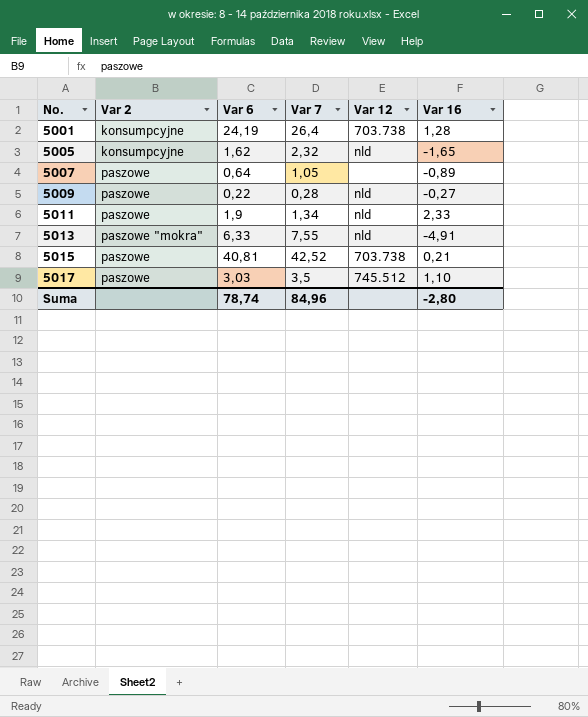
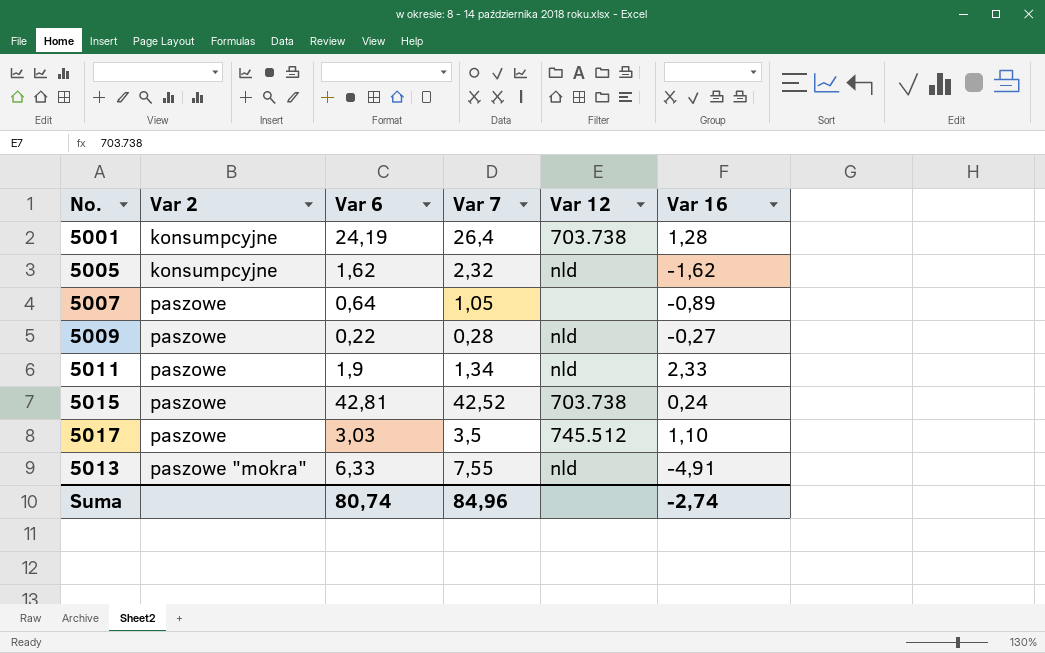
row order: No. ascending -> Var 2 ascending
5005 | Var 16: -1,65 -> -1,62
5015 | Var 6: 40,81 -> 42,81
5015 | Var 16: 0,21 -> 0,24
Suma | Var 6: 78,74 -> 80,74
Suma | Var 16: -2,80 -> -2,74

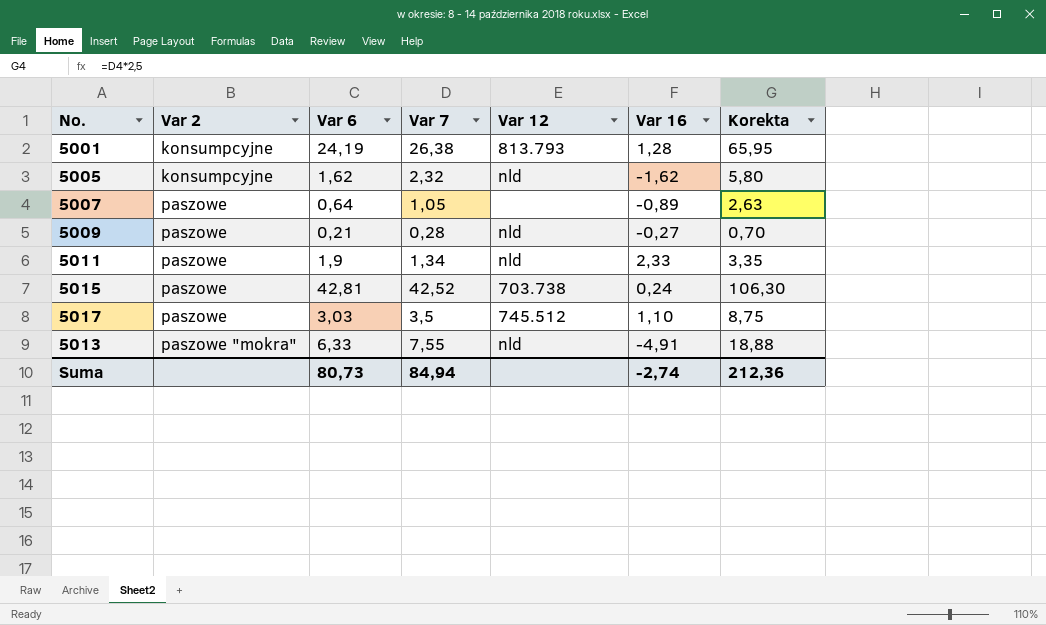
column Korekta | formula: none -> [Var 7] * 2,5
5001 | Var 7: 26,4 -> 26,38
5001 | Var 12: 703.738 -> 813.793
5009 | Var 6: 0,22 -> 0,21
Suma | Var 6: 80,74 -> 80,73
Suma | Var 7: 84,96 -> 84,94

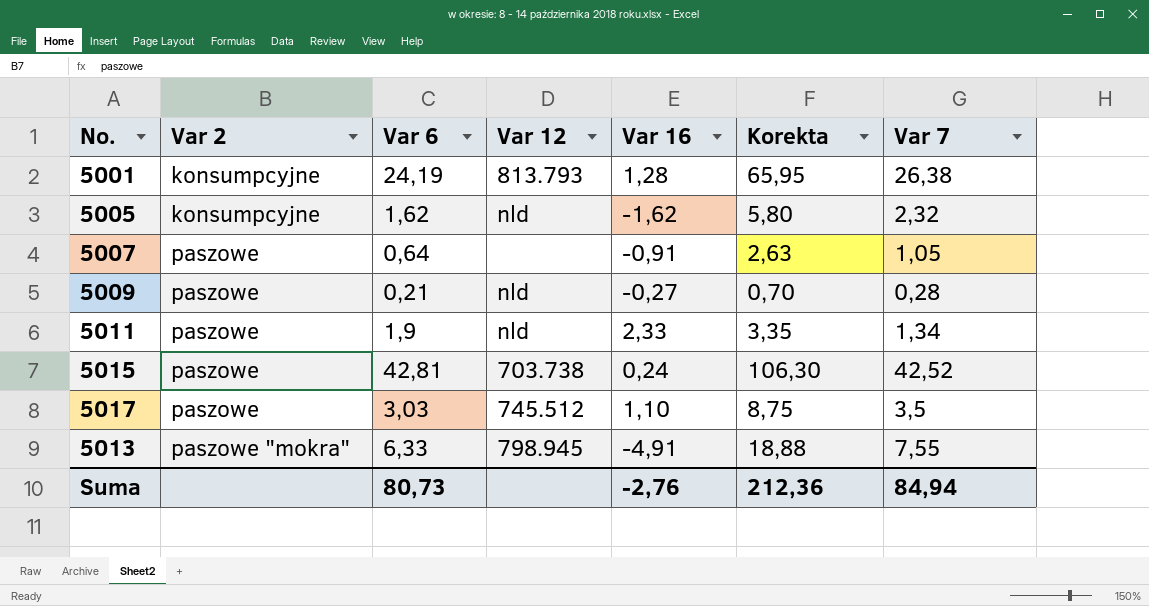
column Var 7 | position: 4 -> 7
5007 | Var 16: -0,89 -> -0,91
5013 | Var 12: nld -> 798.945
Suma | Var 16: -2,74 -> -2,76

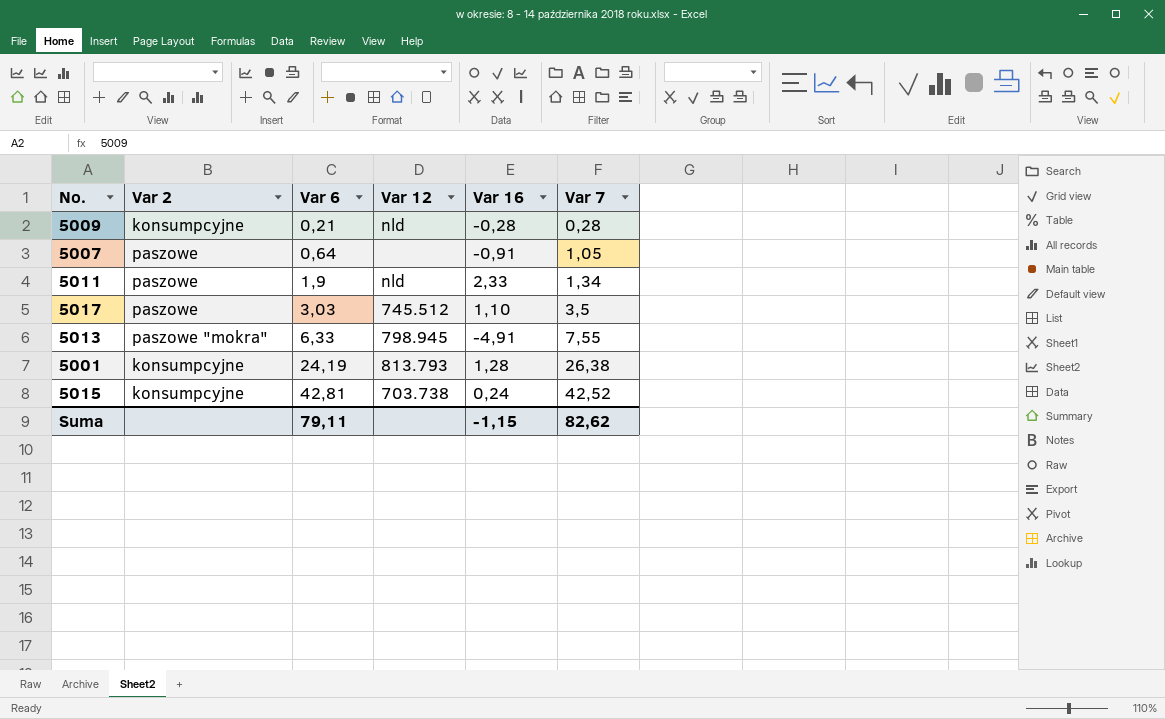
row order: Var 2 ascending -> Var 6 ascending
column Korekta | formula: [Var 7] * 2,5 -> none
row 5005: konsumpcyjne | 1,62 | nld | -1,62 | 5,80 | 2,32 -> none
5009 | Var 2: paszowe -> konsumpcyjne
5009 | Var 16: -0,27 -> -0,28
5015 | Var 2: paszowe -> konsumpcyjne
Suma | Var 6: 80,73 -> 79,11
Suma | Var 16: -2,76 -> -1,15
Suma | Var 7: 84,94 -> 82,62

